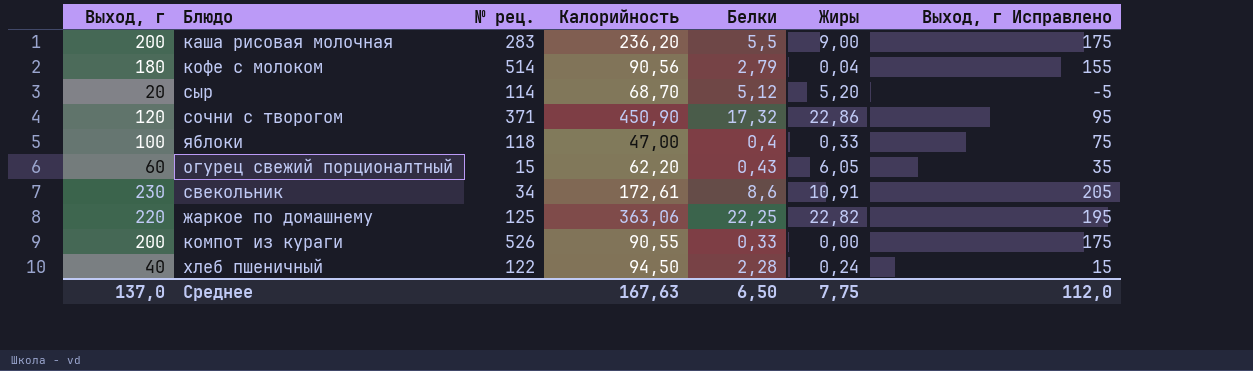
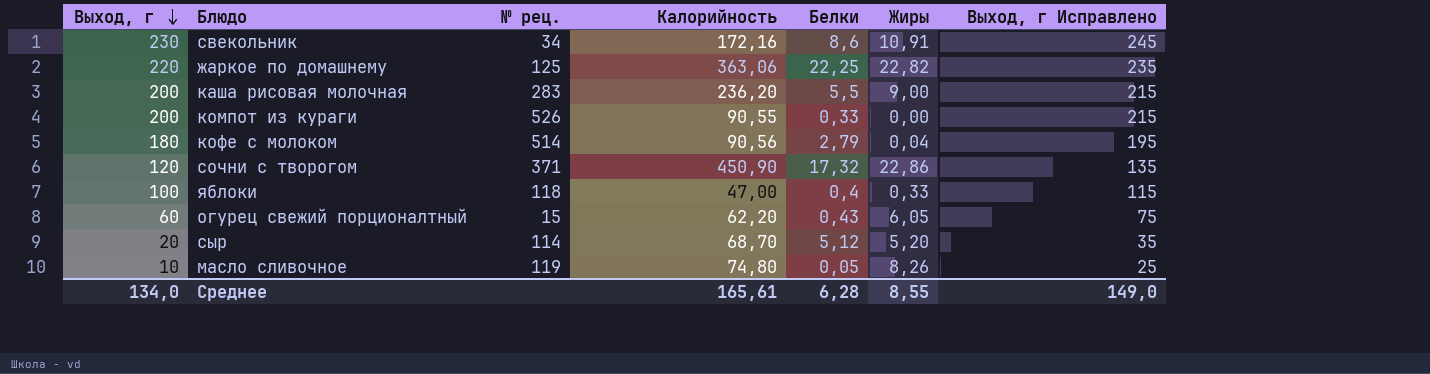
row order: none -> Выход, г descending
column Выход, г Исправлено | formula: [Выход, г] - 25 -> [Выход, г] + 15
row хлеб пшеничный: 40 | 122 | 94,50 | 2,28 | 0,24 | 15 -> none
свекольник | Калорийность: 172,61 -> 172,16
row масло сливочное: none -> 10 | 119 | 74,80 | 0,05 | 8,26 | 25
Среднее | Выход, г: 137,0 -> 134,0
Среднее | Калорийность: 167,63 -> 165,61
Среднее | Белки: 6,50 -> 6,28
Среднее | Жиры: 7,75 -> 8,55
Среднее | Выход, г Исправлено: 112,0 -> 149,0

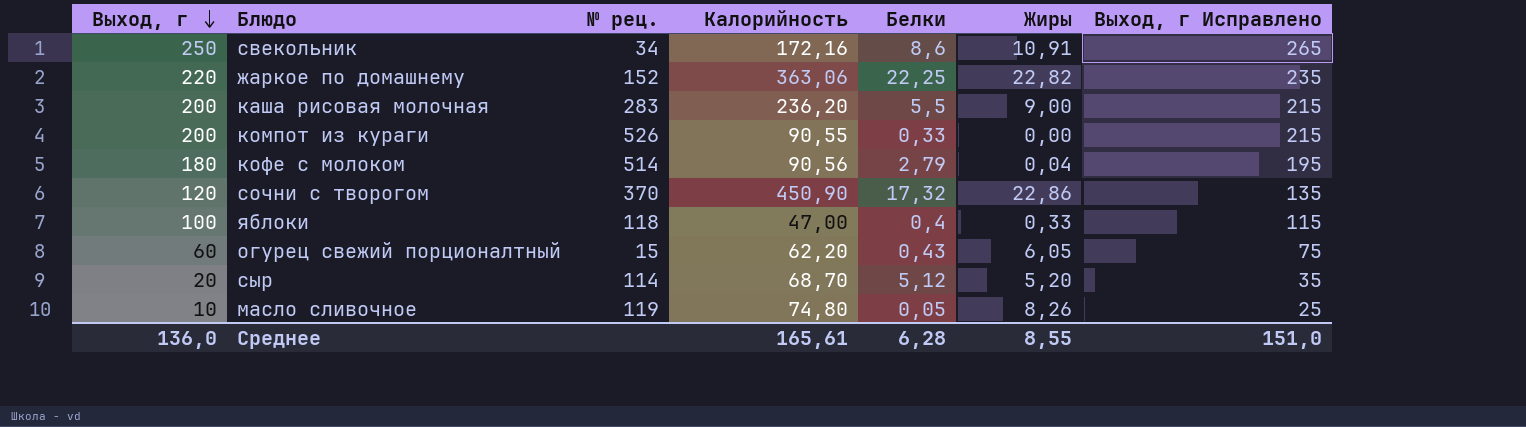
свекольник | Выход, г: 230 -> 250
свекольник | Выход, г Исправлено: 245 -> 265
жаркое по домашнему | № рец.: 125 -> 152
сочни с творогом | № рец.: 371 -> 370
Среднее | Выход, г: 134,0 -> 136,0
Среднее | Выход, г Исправлено: 149,0 -> 151,0

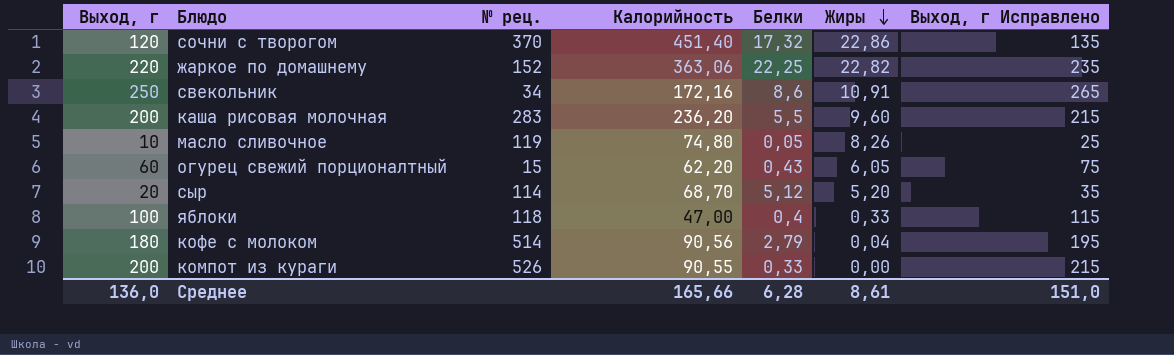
row order: Выход, г descending -> Жиры descending
сочни с творогом | Калорийность: 450,90 -> 451,40
каша рисовая молочная | Жиры: 9,00 -> 9,60
Среднее | Калорийность: 165,61 -> 165,66
Среднее | Жиры: 8,55 -> 8,61

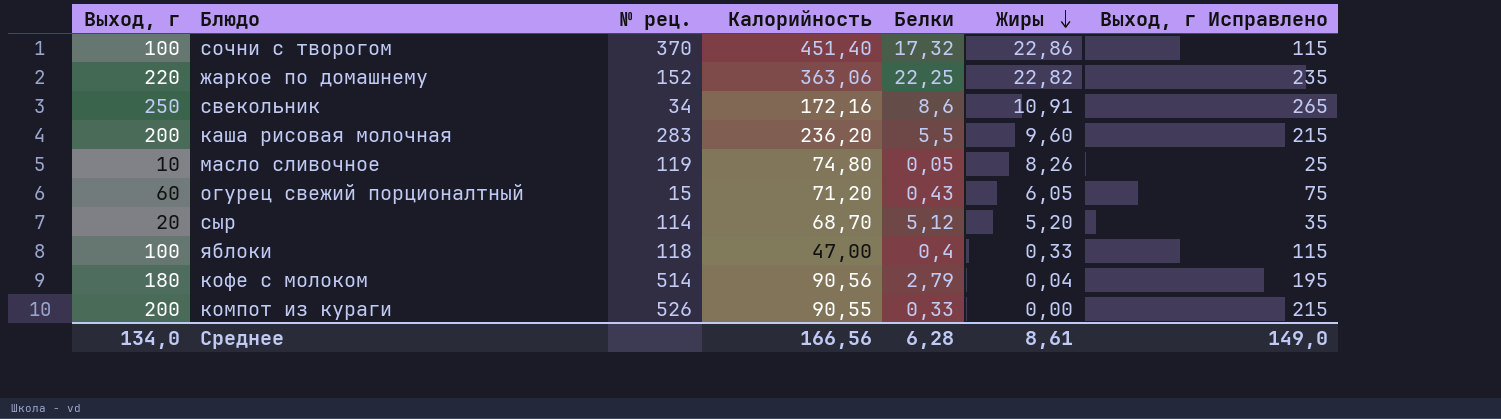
сочни с творогом | Выход, г: 120 -> 100
сочни с творогом | Выход, г Исправлено: 135 -> 115
огурец свежий порционалтный | Калорийность: 62,20 -> 71,20
Среднее | Выход, г: 136,0 -> 134,0
Среднее | Калорийность: 165,66 -> 166,56
Среднее | Выход, г Исправлено: 151,0 -> 149,0

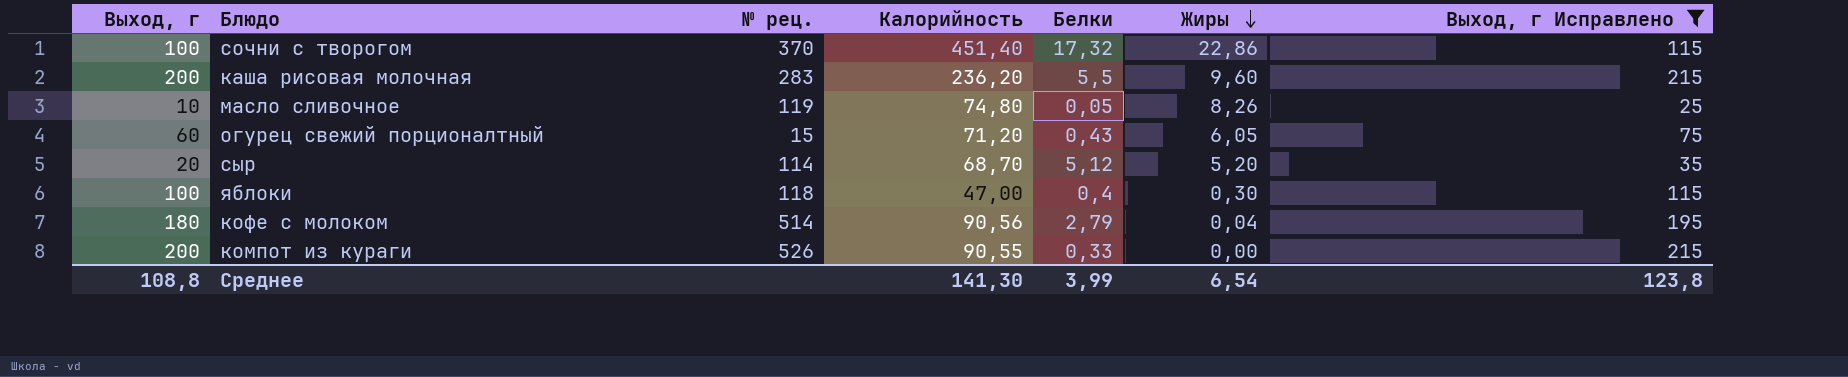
filter: none -> Выход, г Исправлено <= 215
яблоки | Жиры: 0,33 -> 0,30
Среднее | Выход, г: 134,0 -> 108,8
Среднее | Калорийность: 166,56 -> 141,30
Среднее | Белки: 6,28 -> 3,99
Среднее | Жиры: 8,61 -> 6,54
Среднее | Выход, г Исправлено: 149,0 -> 123,8

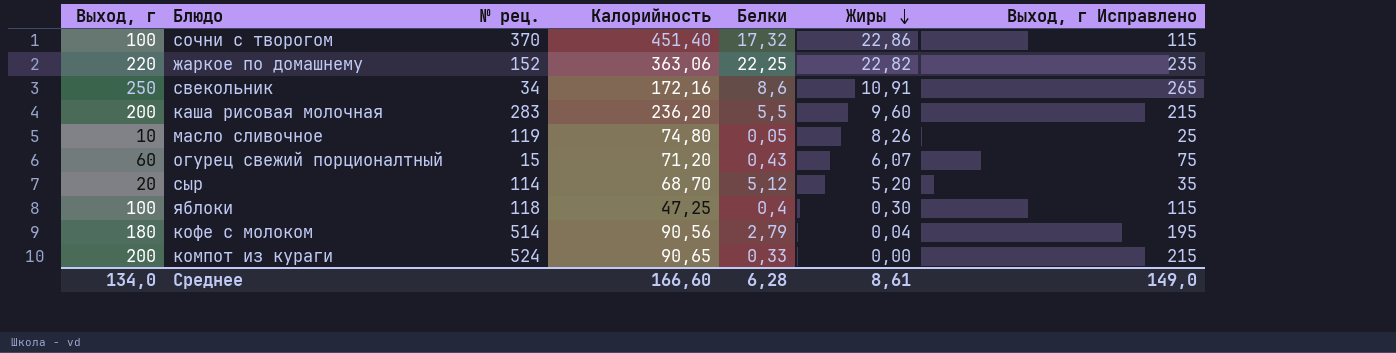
filter: Выход, г Исправлено <= 215 -> none
огурец свежий порционалтный | Жиры: 6,05 -> 6,07
яблоки | Калорийность: 47,00 -> 47,25
компот из кураги | № рец.: 526 -> 524
компот из кураги | Калорийность: 90,55 -> 90,65
Среднее | Выход, г: 108,8 -> 134,0
Среднее | Калорийность: 141,30 -> 166,60
Среднее | Белки: 3,99 -> 6,28
Среднее | Жиры: 6,54 -> 8,61
Среднее | Выход, г Исправлено: 123,8 -> 149,0

